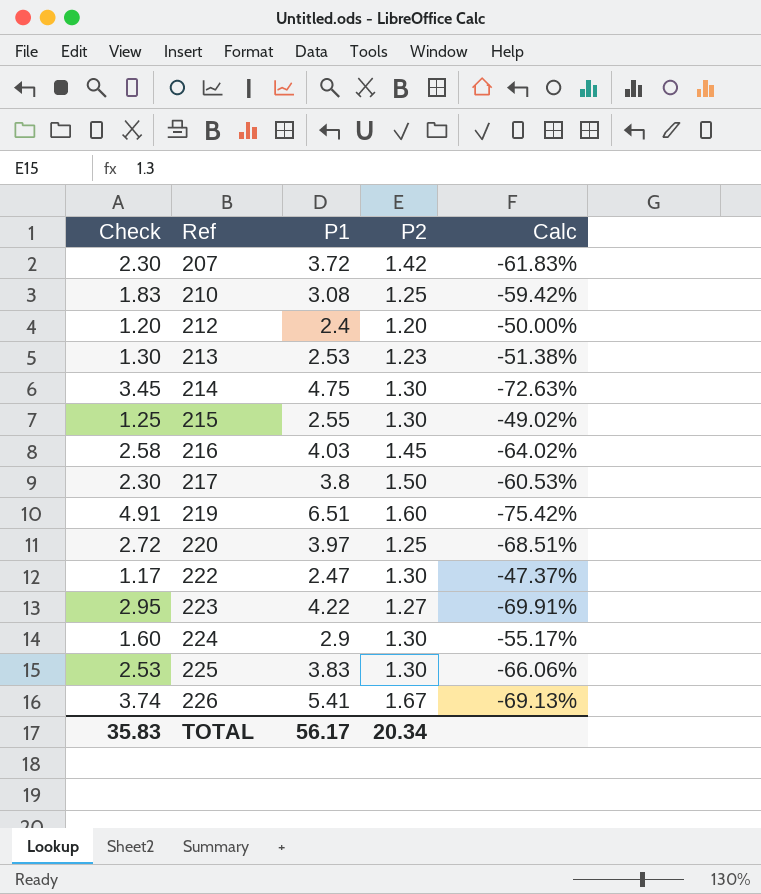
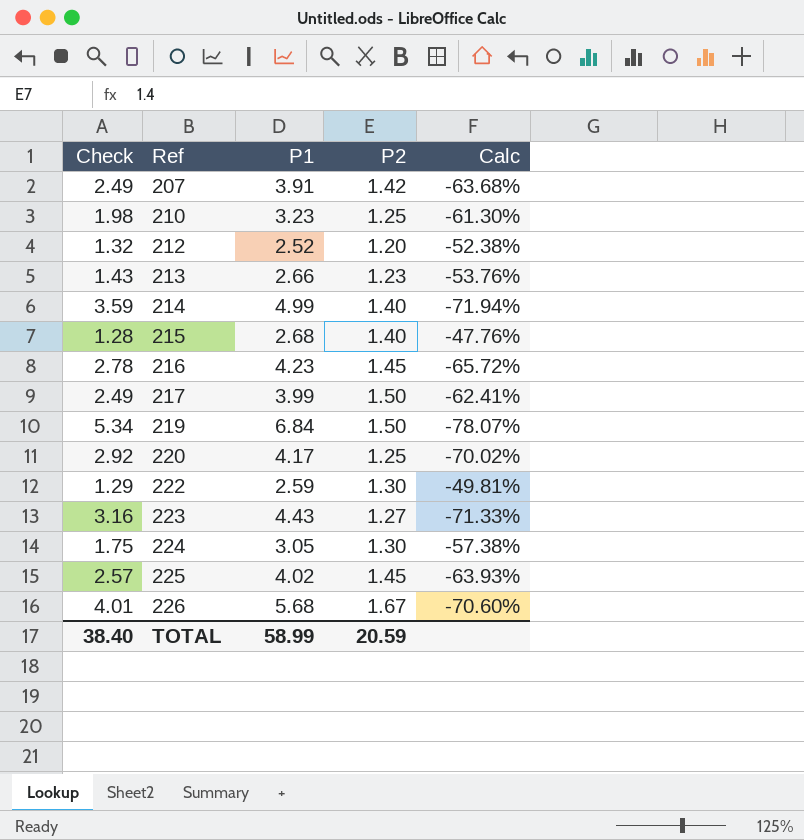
207 | Check: 2.30 -> 2.49
207 | P1: 3.72 -> 3.91
207 | Calc: -61.83% -> -63.68%
210 | Check: 1.83 -> 1.98
210 | P1: 3.08 -> 3.23
210 | Calc: -59.42% -> -61.30%
212 | Check: 1.20 -> 1.32
212 | P1: 2.4 -> 2.52
212 | Calc: -50.00% -> -52.38%
213 | Check: 1.30 -> 1.43
213 | P1: 2.53 -> 2.66
213 | Calc: -51.38% -> -53.76%
214 | Check: 3.45 -> 3.59
214 | P1: 4.75 -> 4.99
214 | P2: 1.30 -> 1.40
214 | Calc: -72.63% -> -71.94%
215 | Check: 1.25 -> 1.28
215 | P1: 2.55 -> 2.68
215 | P2: 1.30 -> 1.40
215 | Calc: -49.02% -> -47.76%
216 | Check: 2.58 -> 2.78
216 | P1: 4.03 -> 4.23
216 | Calc: -64.02% -> -65.72%
217 | Check: 2.30 -> 2.49
217 | P1: 3.8 -> 3.99
217 | Calc: -60.53% -> -62.41%
219 | Check: 4.91 -> 5.34
219 | P1: 6.51 -> 6.84
219 | P2: 1.60 -> 1.50
219 | Calc: -75.42% -> -78.07%
220 | Check: 2.72 -> 2.92
220 | P1: 3.97 -> 4.17
220 | Calc: -68.51% -> -70.02%
222 | Check: 1.17 -> 1.29
222 | P1: 2.47 -> 2.59
222 | Calc: -47.37% -> -49.81%
223 | Check: 2.95 -> 3.16
223 | P1: 4.22 -> 4.43
223 | Calc: -69.91% -> -71.33%
224 | Check: 1.60 -> 1.75
224 | P1: 2.9 -> 3.05
224 | Calc: -55.17% -> -57.38%
225 | Check: 2.53 -> 2.57
225 | P1: 3.83 -> 4.02
225 | P2: 1.30 -> 1.45
225 | Calc: -66.06% -> -63.93%
226 | Check: 3.74 -> 4.01
226 | P1: 5.41 -> 5.68
226 | Calc: -69.13% -> -70.60%
TOTAL | Check: 35.83 -> 38.40
TOTAL | P1: 56.17 -> 58.99
TOTAL | P2: 20.34 -> 20.59

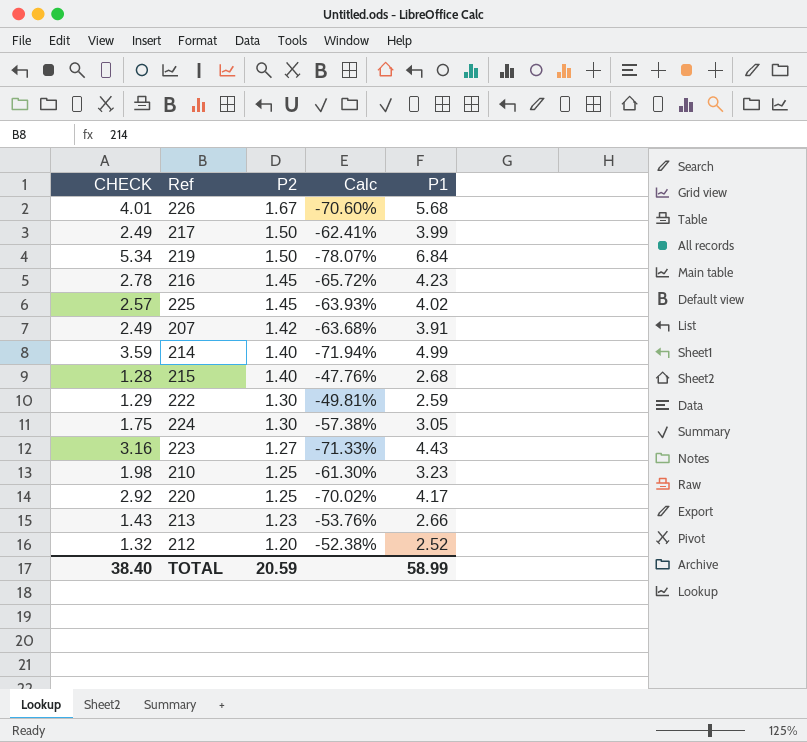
row order: Ref ascending -> P2 descending
column name: Check -> CHECK
column P1 | position: 3 -> 5

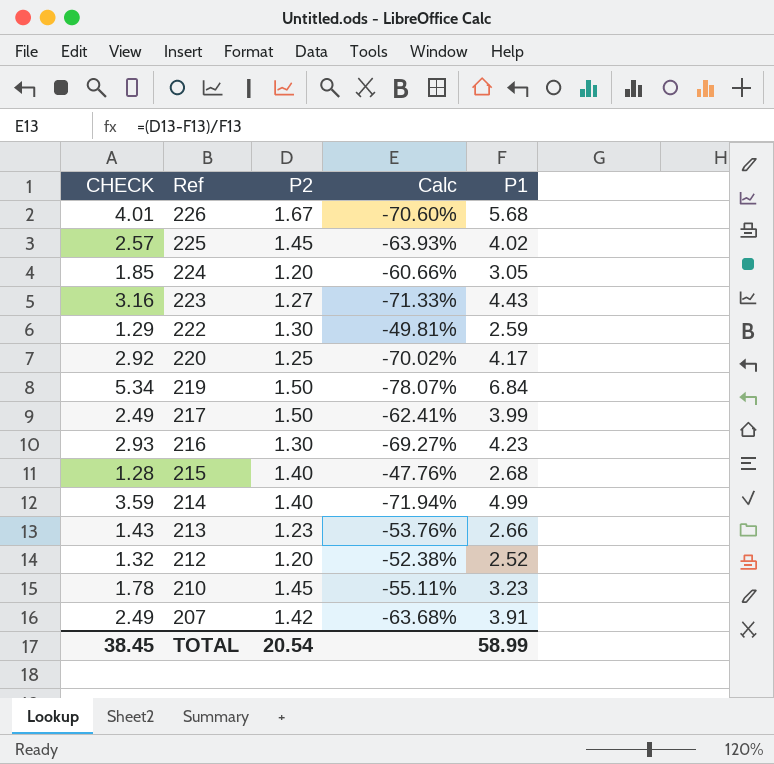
row order: P2 descending -> Ref descending
224 | CHECK: 1.75 -> 1.85
224 | P2: 1.30 -> 1.20
224 | Calc: -57.38% -> -60.66%
216 | CHECK: 2.78 -> 2.93
216 | P2: 1.45 -> 1.30
216 | Calc: -65.72% -> -69.27%
210 | CHECK: 1.98 -> 1.78
210 | P2: 1.25 -> 1.45
210 | Calc: -61.30% -> -55.11%
TOTAL | CHECK: 38.40 -> 38.45
TOTAL | P2: 20.59 -> 20.54

